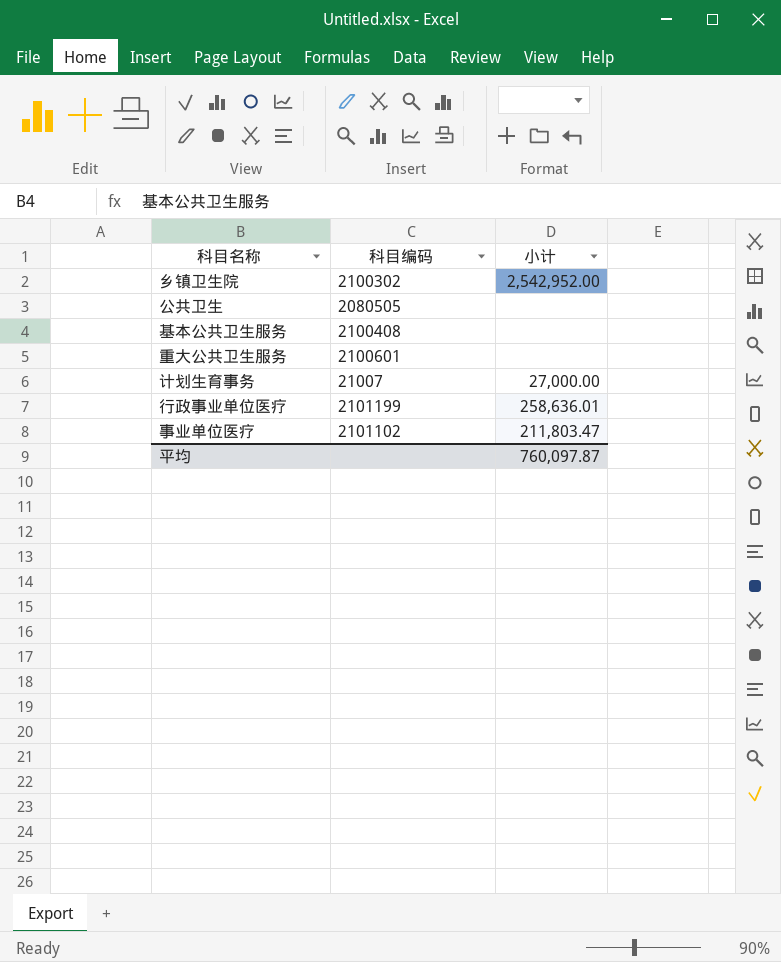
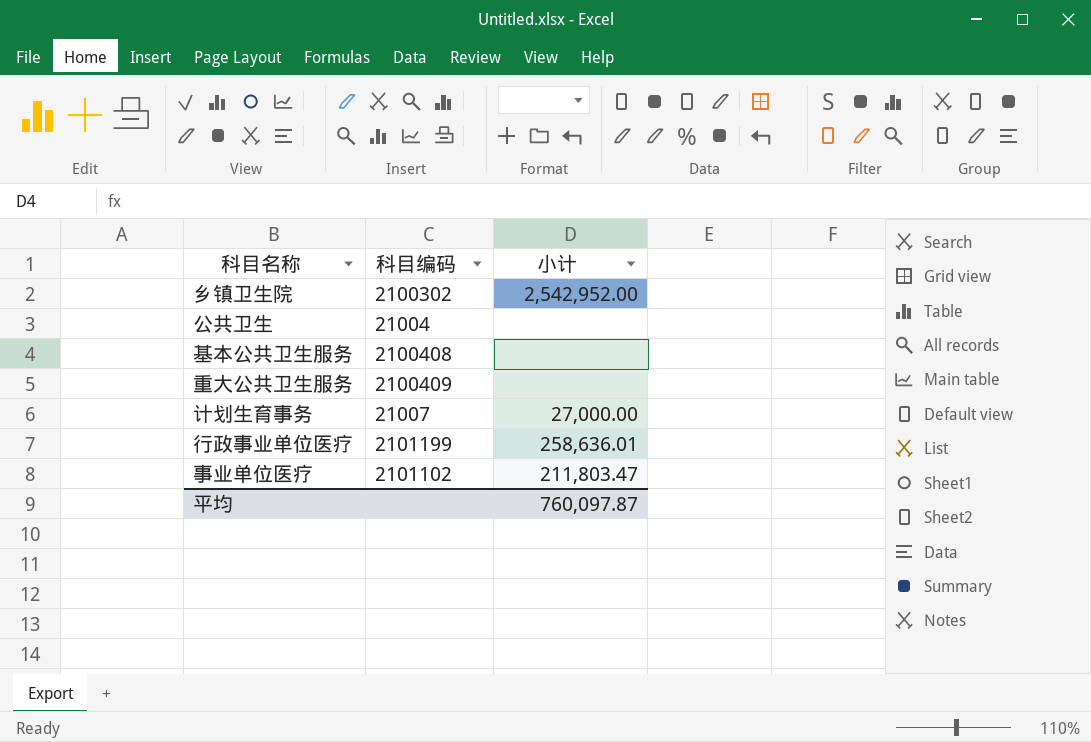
公共卫生 | 科目编码: 2080505 -> 21004
重大公共卫生服务 | 科目编码: 2100601 -> 2100409

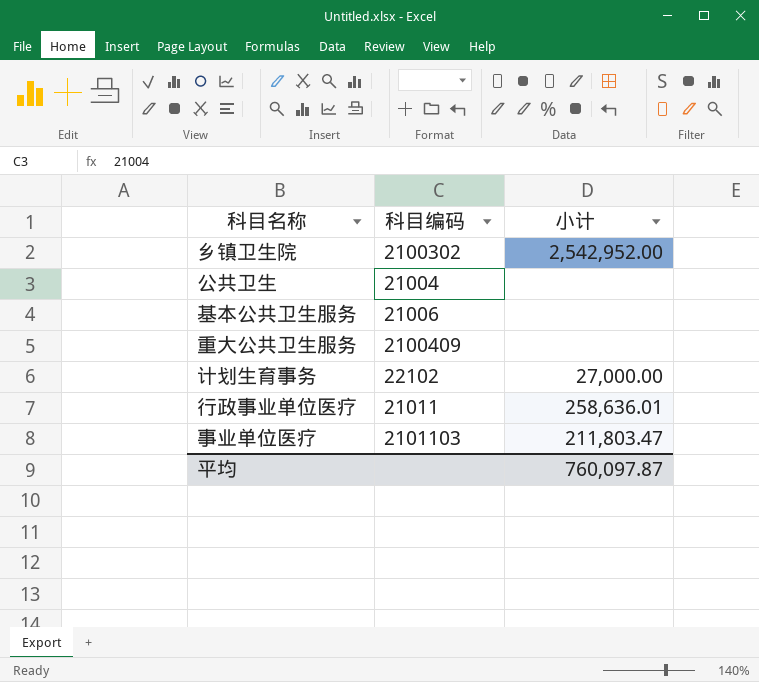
基本公共卫生服务 | 科目编码: 2100408 -> 21006
计划生育事务 | 科目编码: 21007 -> 22102
行政事业单位医疗 | 科目编码: 2101199 -> 21011
事业单位医疗 | 科目编码: 2101102 -> 2101103

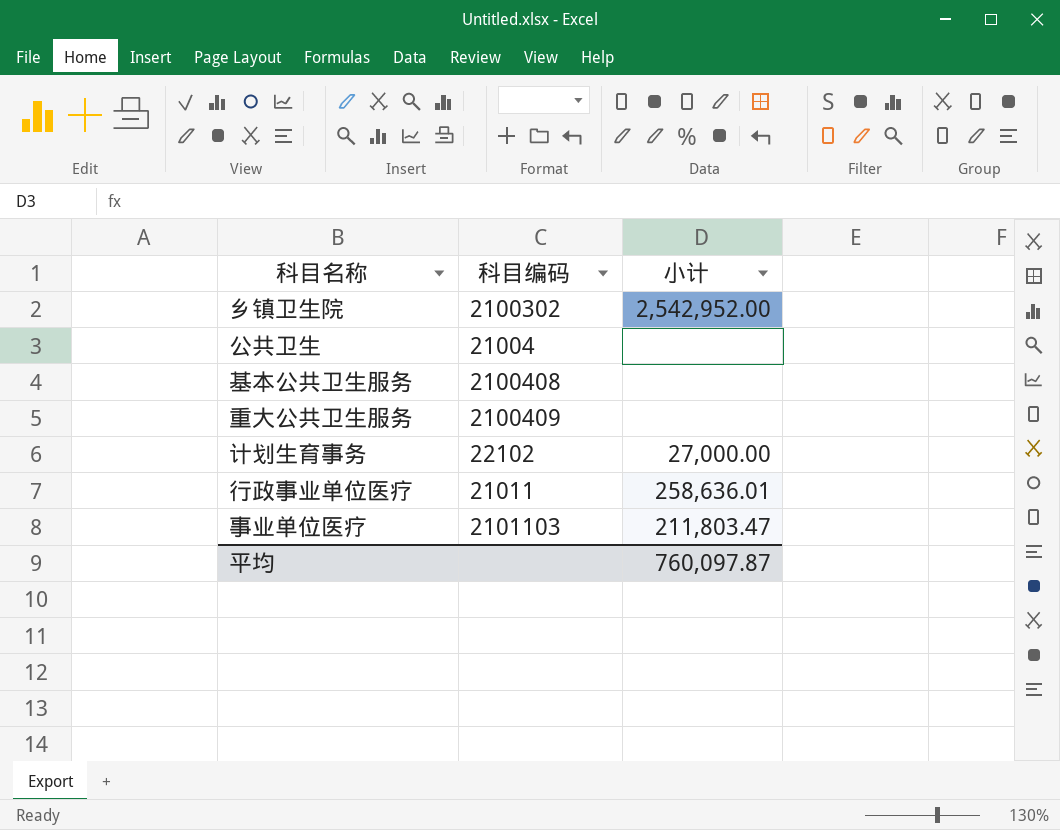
基本公共卫生服务 | 科目编码: 21006 -> 2100408

